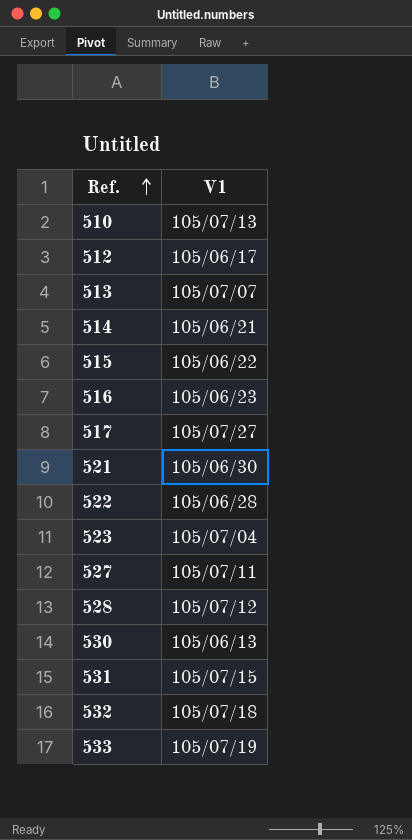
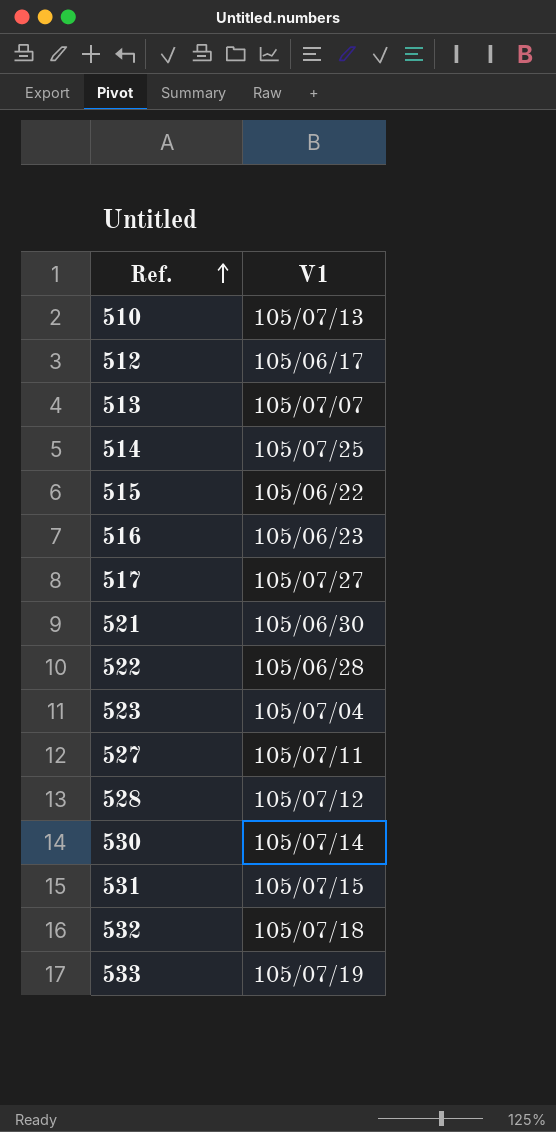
514 | V1: 105/06/21 -> 105/07/25
530 | V1: 105/06/13 -> 105/07/14

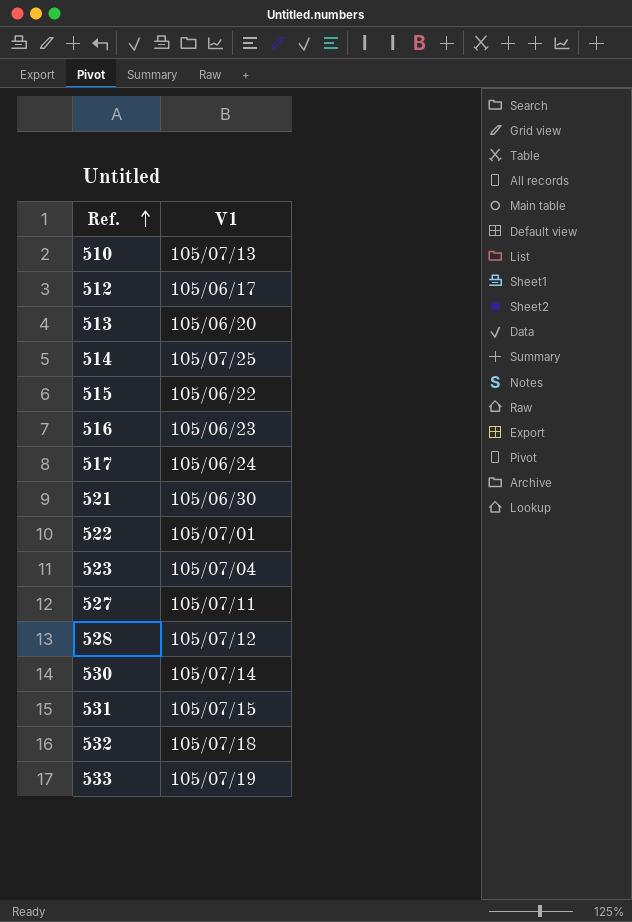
513 | V1: 105/07/07 -> 105/06/20
517 | V1: 105/07/27 -> 105/06/24
522 | V1: 105/06/28 -> 105/07/01

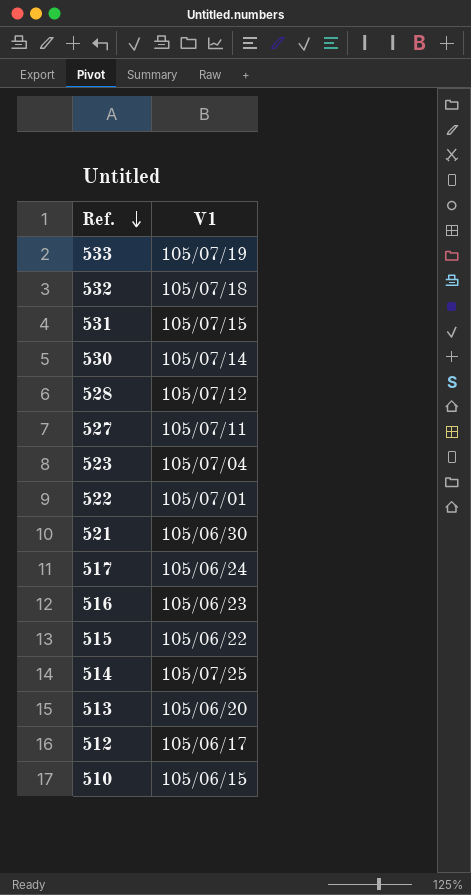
row order: Ref. ascending -> Ref. descending
510 | V1: 105/07/13 -> 105/06/15

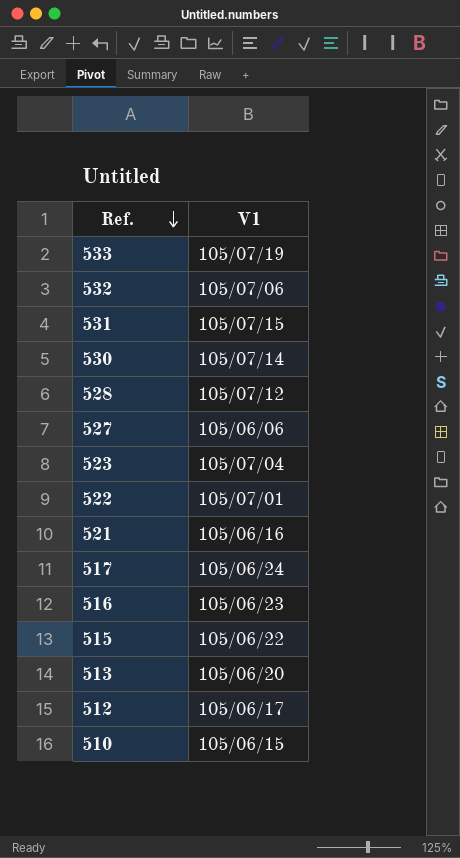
row 514: 105/07/25 -> none
532 | V1: 105/07/18 -> 105/07/06
527 | V1: 105/07/11 -> 105/06/06
521 | V1: 105/06/30 -> 105/06/16

